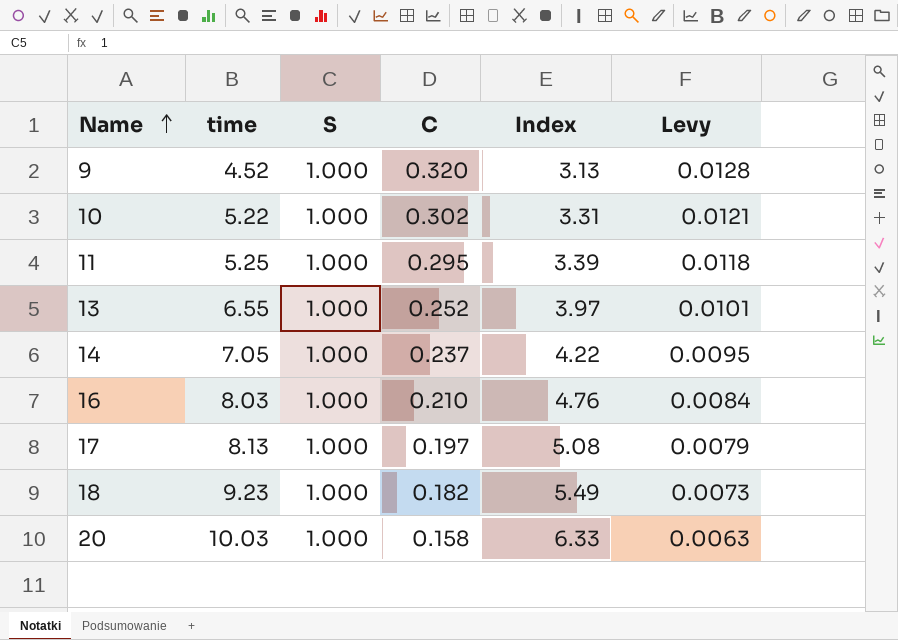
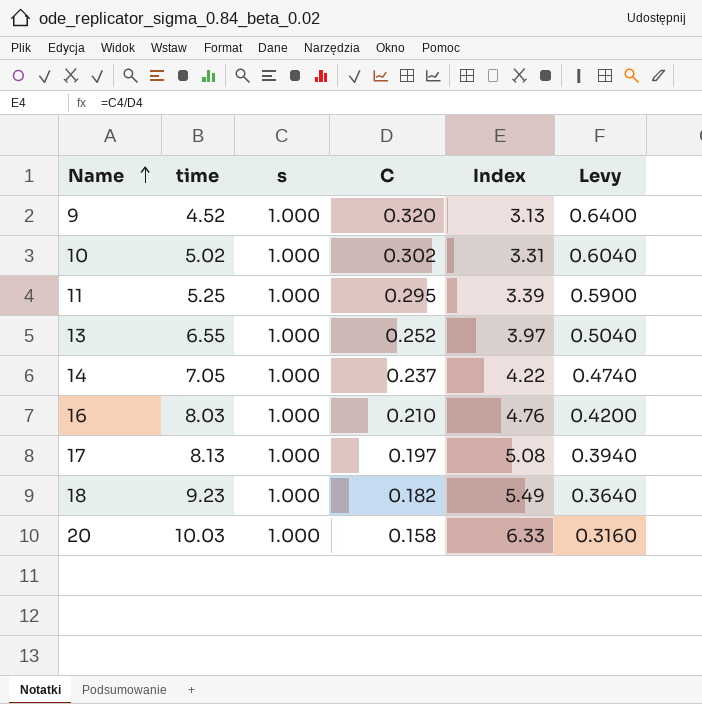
column name: S -> s
column Levy | formula: [C] * 0.04 -> [C] * 2
10 | time: 5.22 -> 5.02

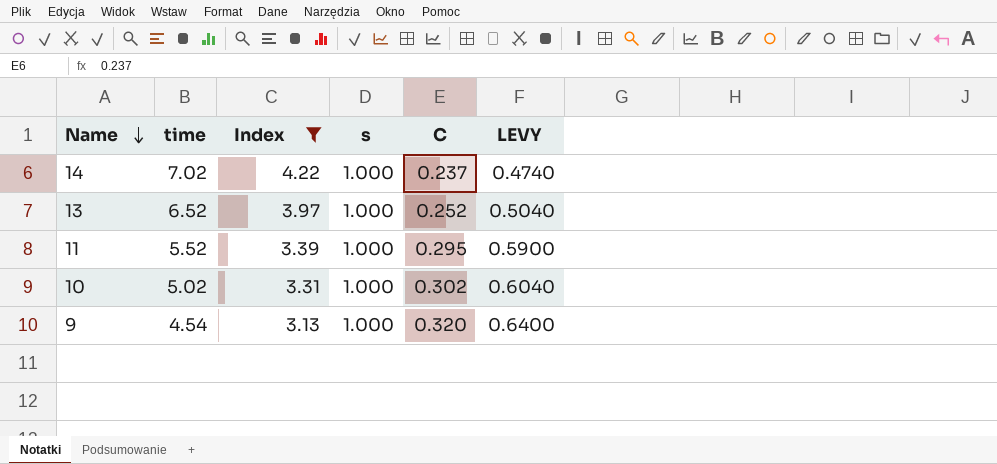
filter: none -> Index <= 4.22
row order: Name ascending -> Name descending
column Index | position: 5 -> 3
column name: Levy -> LEVY
14 | time: 7.05 -> 7.02
13 | time: 6.55 -> 6.52
11 | time: 5.25 -> 5.52
9 | time: 4.52 -> 4.54

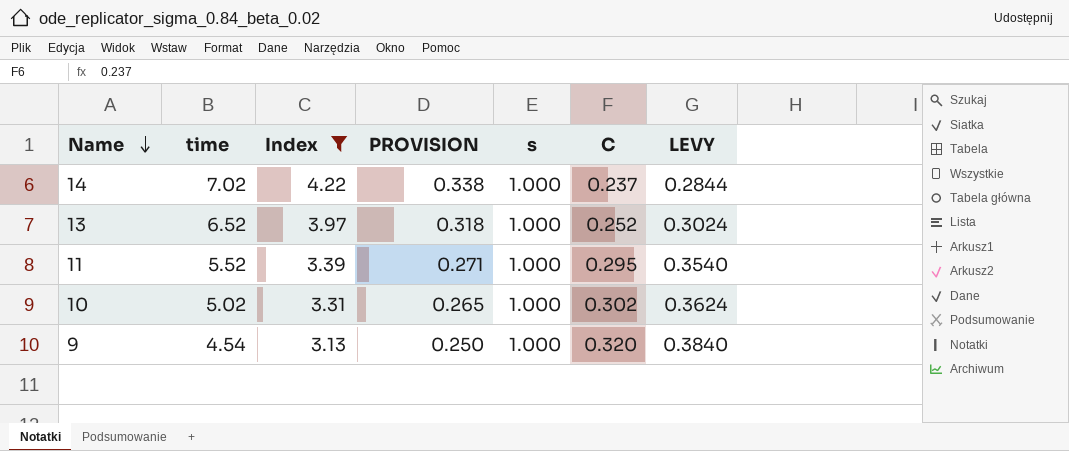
column PROVISION | formula: none -> [Index] * 0.08
column LEVY | formula: [C] * 2 -> [C] * 1.2

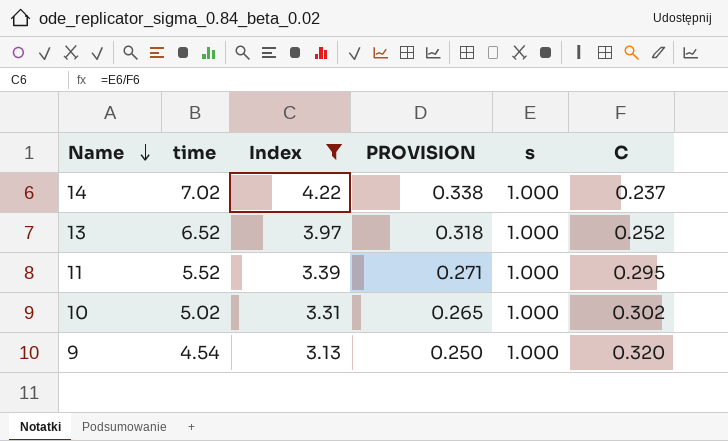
column LEVY | formula: [C] * 1.2 -> none

